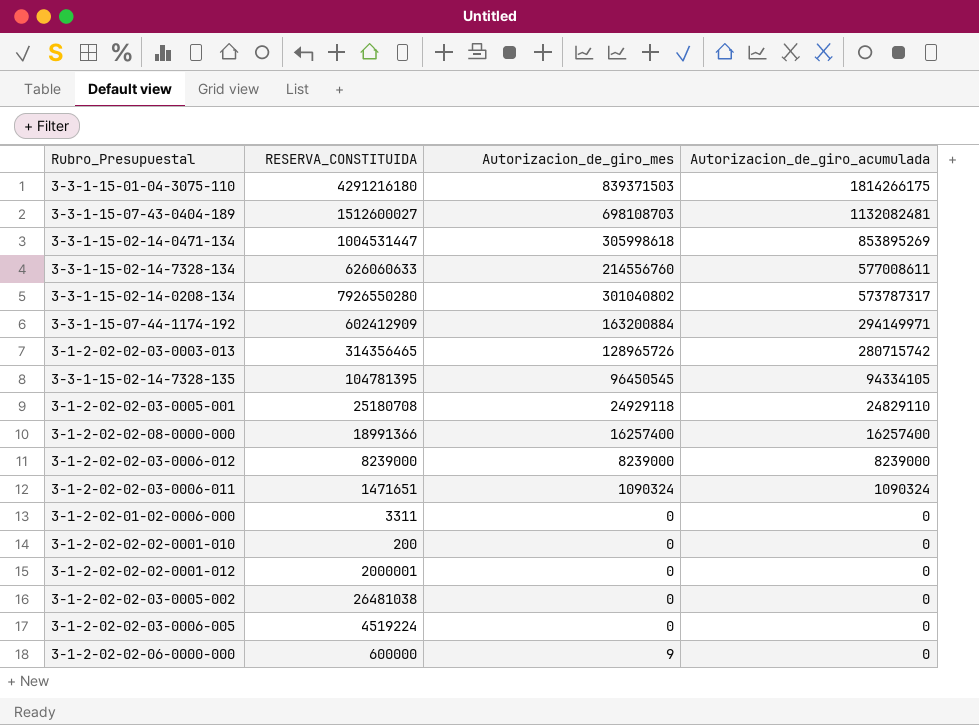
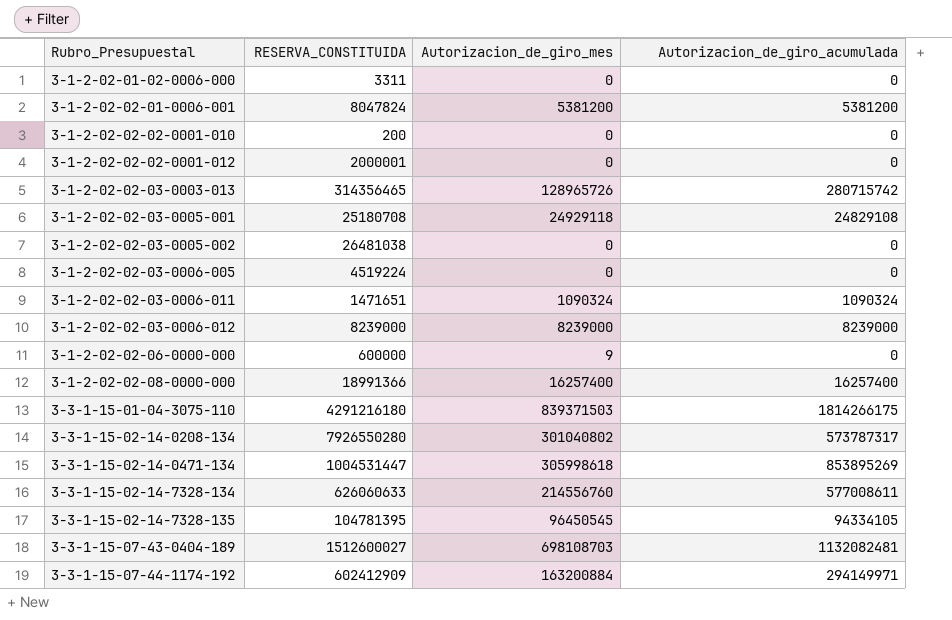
row order: Autorizacion_de_giro_acumulada descending -> Rubro_Presupuestal ascending
row 3-1-2-02-02-01-0006-001: none -> 8047824 | 5381200 | 5381200
3-1-2-02-02-03-0005-001 | Autorizacion_de_giro_acumulada: 24829110 -> 24829108

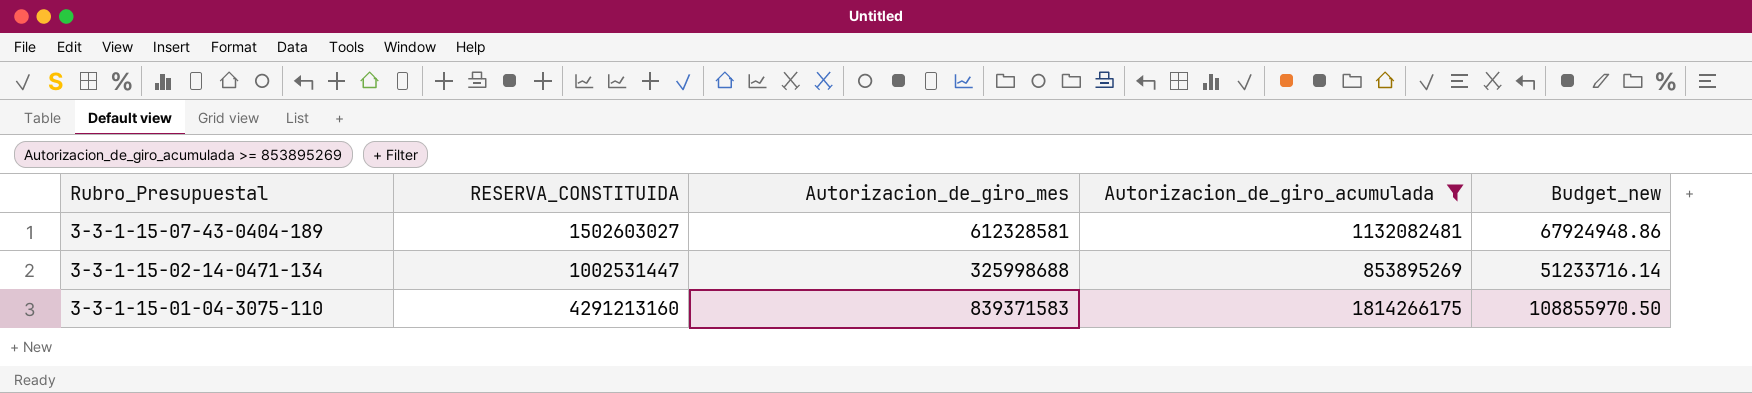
filter: none -> Autorizacion_de_giro_acumulada >= 853895269
row order: Rubro_Presupuestal ascending -> Rubro_Presupuestal descending
column Budget_new | formula: none -> [Autorizacion_de_giro_acumulada] * 0.06
3-3-1-15-07-43-0404-189 | RESERVA_CONSTITUIDA: 1512600027 -> 1502603027
3-3-1-15-07-43-0404-189 | Autorizacion_de_giro_mes: 698108703 -> 612328581
3-3-1-15-02-14-0471-134 | RESERVA_CONSTITUIDA: 1004531447 -> 1002531447
3-3-1-15-02-14-0471-134 | Autorizacion_de_giro_mes: 305998618 -> 325998688
3-3-1-15-01-04-3075-110 | RESERVA_CONSTITUIDA: 4291216180 -> 4291213160
3-3-1-15-01-04-3075-110 | Autorizacion_de_giro_mes: 839371503 -> 839371583

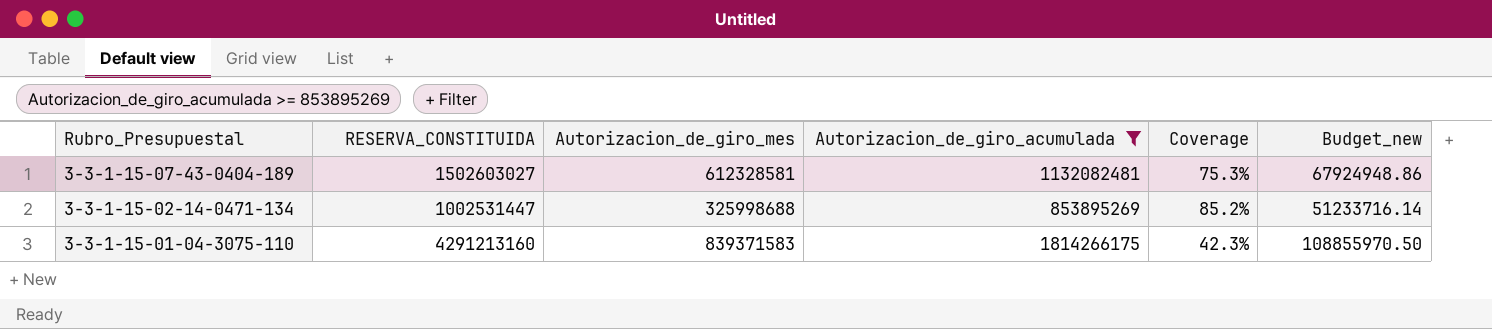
column Coverage | formula: none -> [Autorizacion_de_giro_acumulada] / [RESERVA_CONSTITUIDA]

